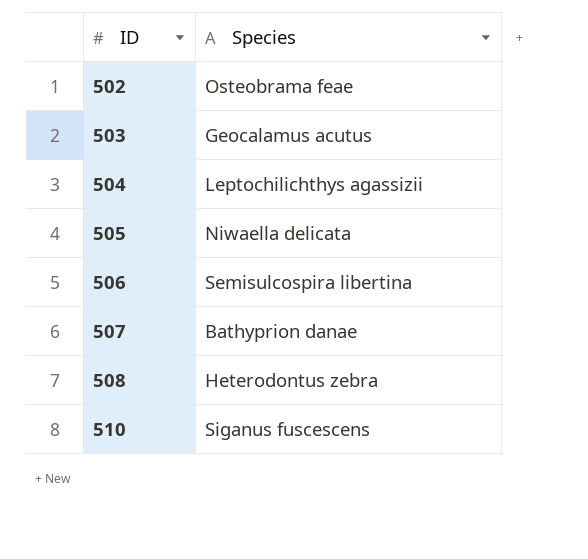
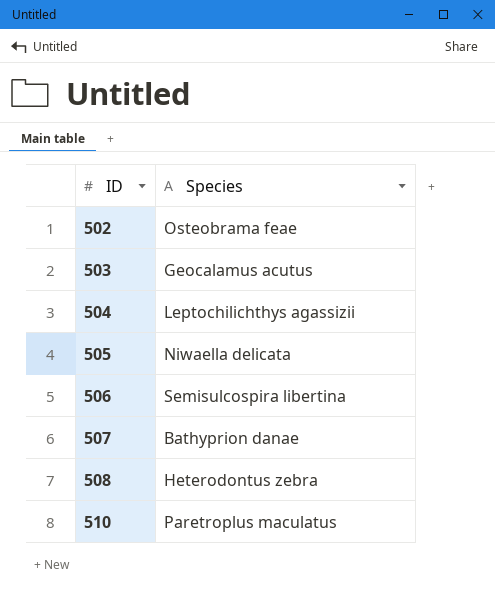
510 | Species: Siganus fuscescens -> Paretroplus maculatus

